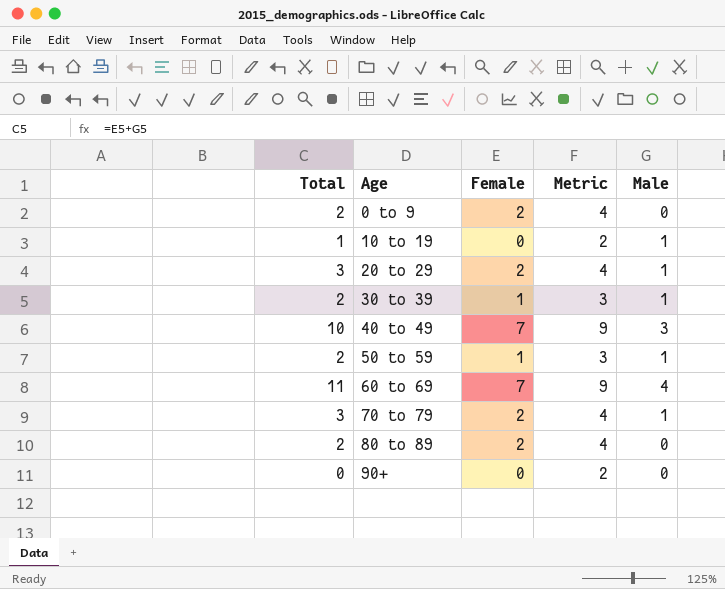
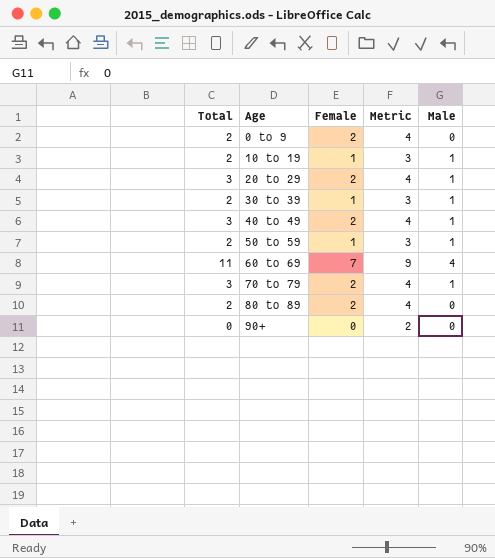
10 to 19 | Total: 1 -> 2
10 to 19 | Female: 0 -> 1
10 to 19 | Metric: 2 -> 3
40 to 49 | Total: 10 -> 3
40 to 49 | Female: 7 -> 2
40 to 49 | Metric: 9 -> 4
40 to 49 | Male: 3 -> 1

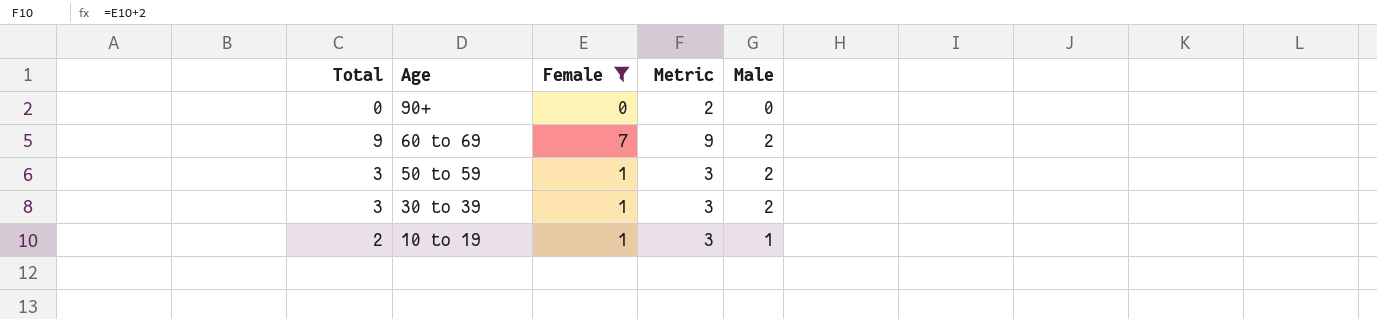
filter: none -> Female != 2
row order: Age ascending -> Age descending
60 to 69 | Total: 11 -> 9
60 to 69 | Male: 4 -> 2
50 to 59 | Total: 2 -> 3
50 to 59 | Male: 1 -> 2
30 to 39 | Total: 2 -> 3
30 to 39 | Male: 1 -> 2

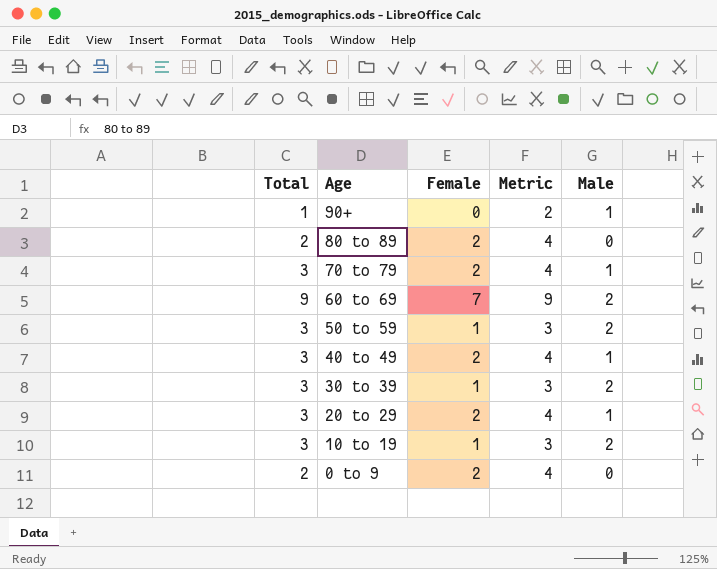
filter: Female != 2 -> none
90+ | Total: 0 -> 1
90+ | Male: 0 -> 1
10 to 19 | Total: 2 -> 3
10 to 19 | Male: 1 -> 2

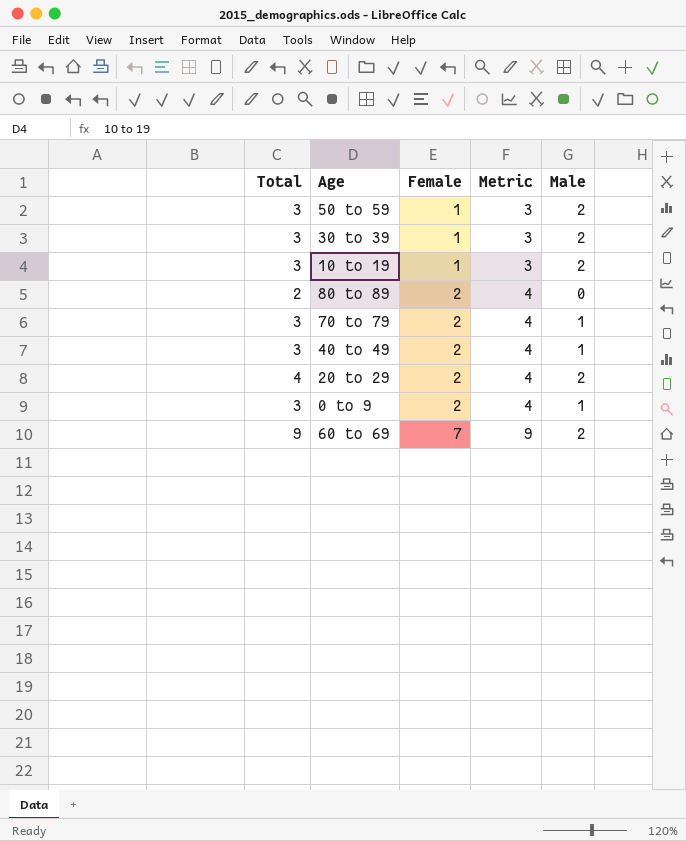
row order: Age descending -> Female ascending
row 90+: 1 | 0 | 2 | 1 -> none
20 to 29 | Total: 3 -> 4
20 to 29 | Male: 1 -> 2
0 to 9 | Total: 2 -> 3
0 to 9 | Male: 0 -> 1

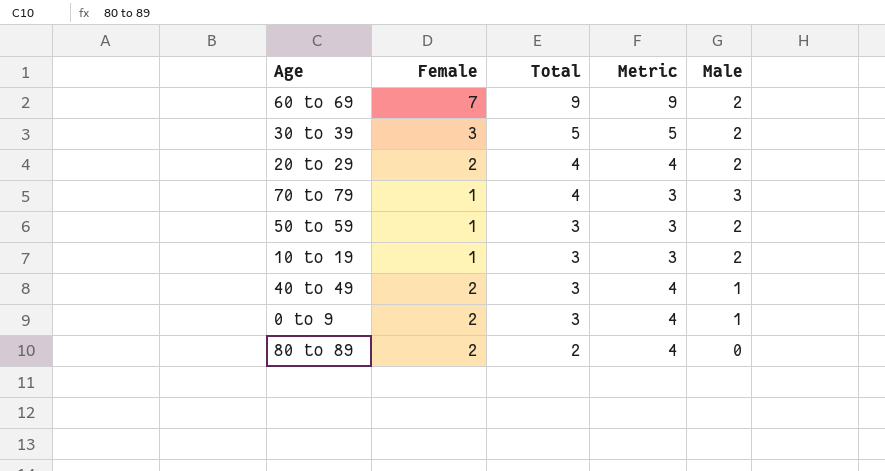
row order: Female ascending -> Total descending
column Total | position: 1 -> 3
30 to 39 | Female: 1 -> 3
30 to 39 | Total: 3 -> 5
30 to 39 | Metric: 3 -> 5
70 to 79 | Female: 2 -> 1
70 to 79 | Total: 3 -> 4
70 to 79 | Metric: 4 -> 3
70 to 79 | Male: 1 -> 3

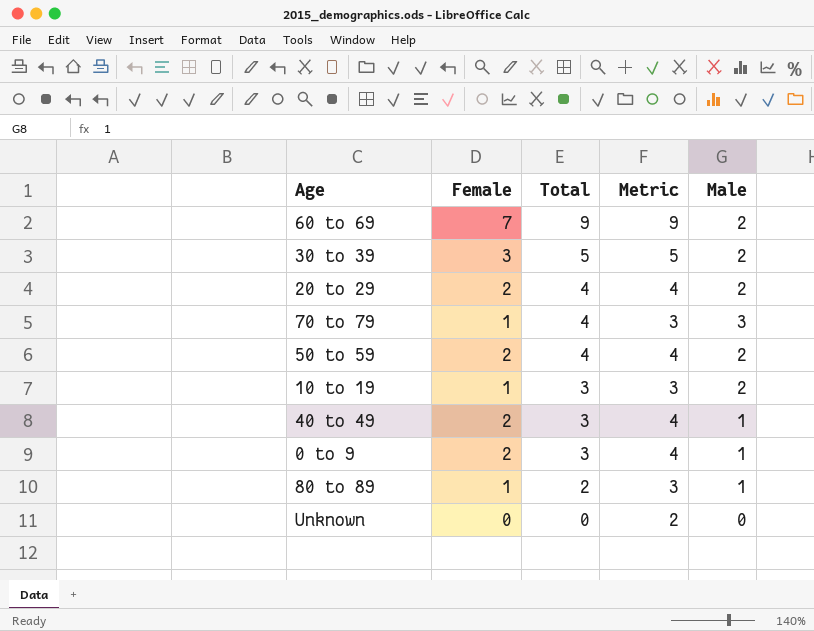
50 to 59 | Female: 1 -> 2
50 to 59 | Total: 3 -> 4
50 to 59 | Metric: 3 -> 4
80 to 89 | Female: 2 -> 1
80 to 89 | Metric: 4 -> 3
80 to 89 | Male: 0 -> 1
row Unknown: none -> 0 | 0 | 2 | 0

